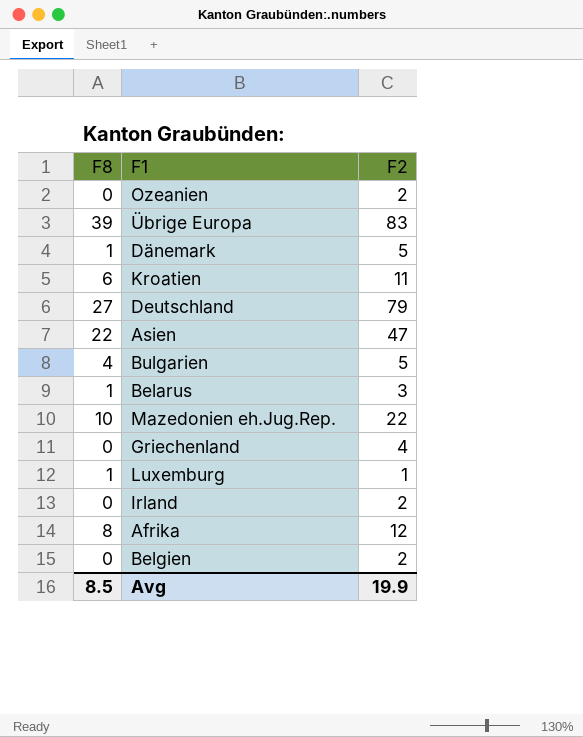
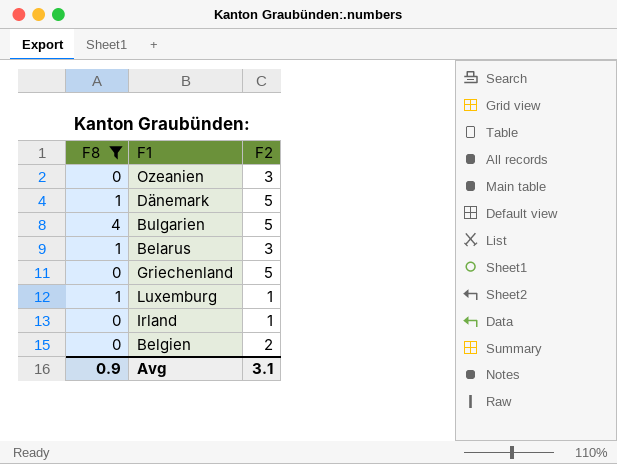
filter: none -> F8 <= 4
Ozeanien | F2: 2 -> 3
Griechenland | F2: 4 -> 5
Irland | F2: 2 -> 1
Avg | F8: 8.5 -> 0.9
Avg | F2: 19.9 -> 3.1

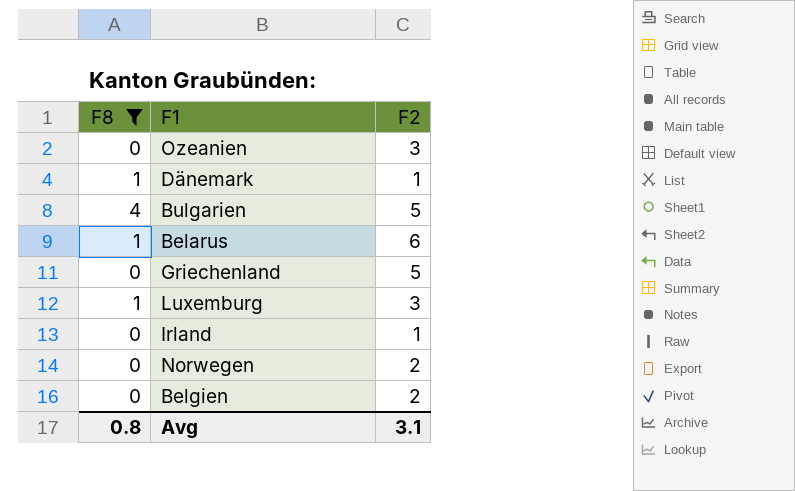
Dänemark | F2: 5 -> 1
Belarus | F2: 3 -> 6
Luxemburg | F2: 1 -> 3
row Norwegen: none -> 0 | 2
Avg | F8: 0.9 -> 0.8

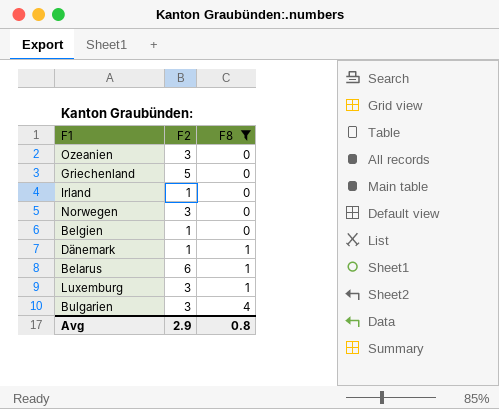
row order: none -> F8 ascending
column F8 | position: 1 -> 3
Norwegen | F2: 2 -> 3
Belgien | F2: 2 -> 1
Bulgarien | F2: 5 -> 3
Avg | F2: 3.1 -> 2.9

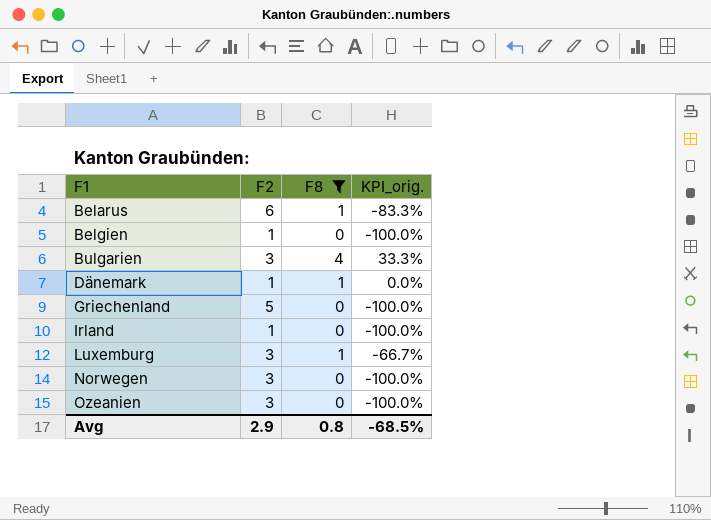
row order: F8 ascending -> F1 ascending
column KPI_orig. | formula: none -> ([F8] - [F2]) / [F2]

